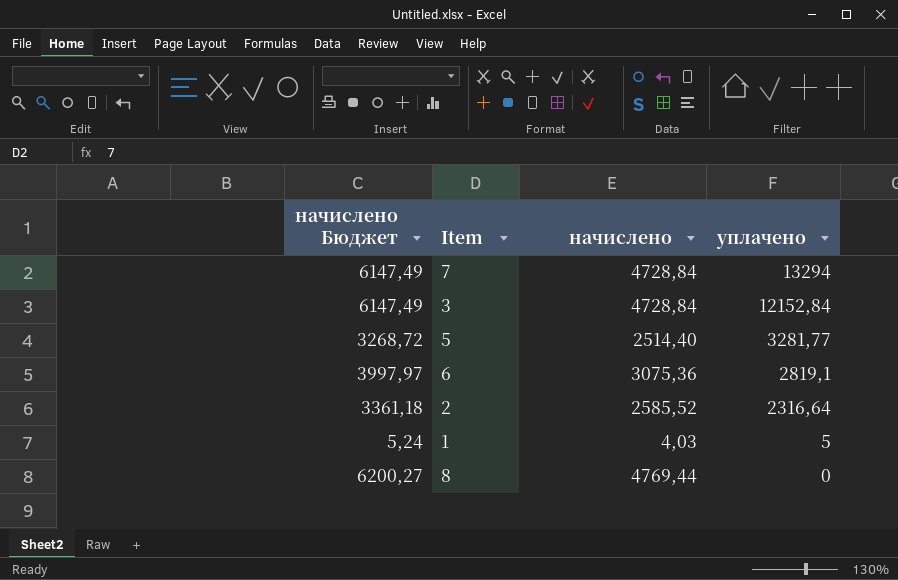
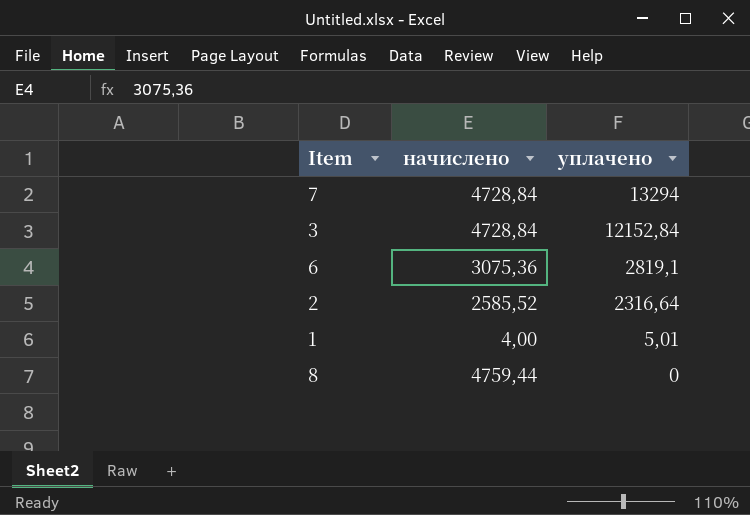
column начислено Бюджет | formula: [начислено] * 1,3 -> none
row 5: 3268,72 | 2514,40 | 3281,77 -> none
1 | начислено: 4,03 -> 4,00
1 | уплачено: 5 -> 5,01
8 | начислено: 4769,44 -> 4759,44

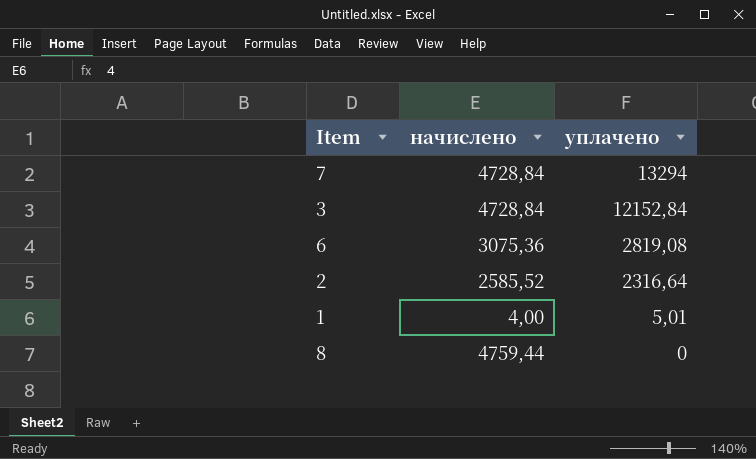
6 | уплачено: 2819,1 -> 2819,08

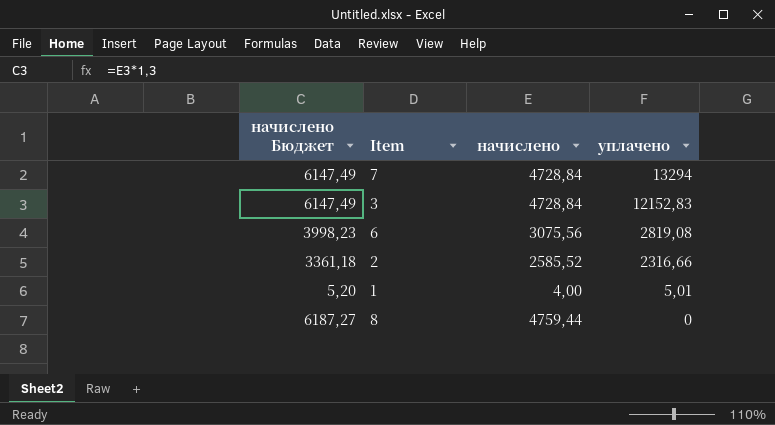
column начислено Бюджет | formula: none -> [начислено] * 1,3
3 | уплачено: 12152,84 -> 12152,83
6 | начислено: 3075,36 -> 3075,56
2 | уплачено: 2316,64 -> 2316,66

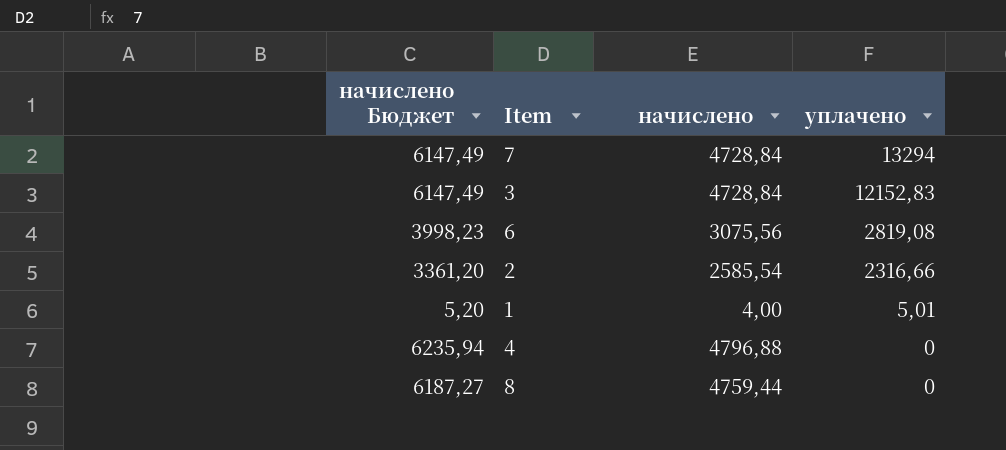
2 | начислено Бюджет: 3361,18 -> 3361,20
2 | начислено: 2585,52 -> 2585,54
row 4: none -> 6235,94 | 4796,88 | 0

